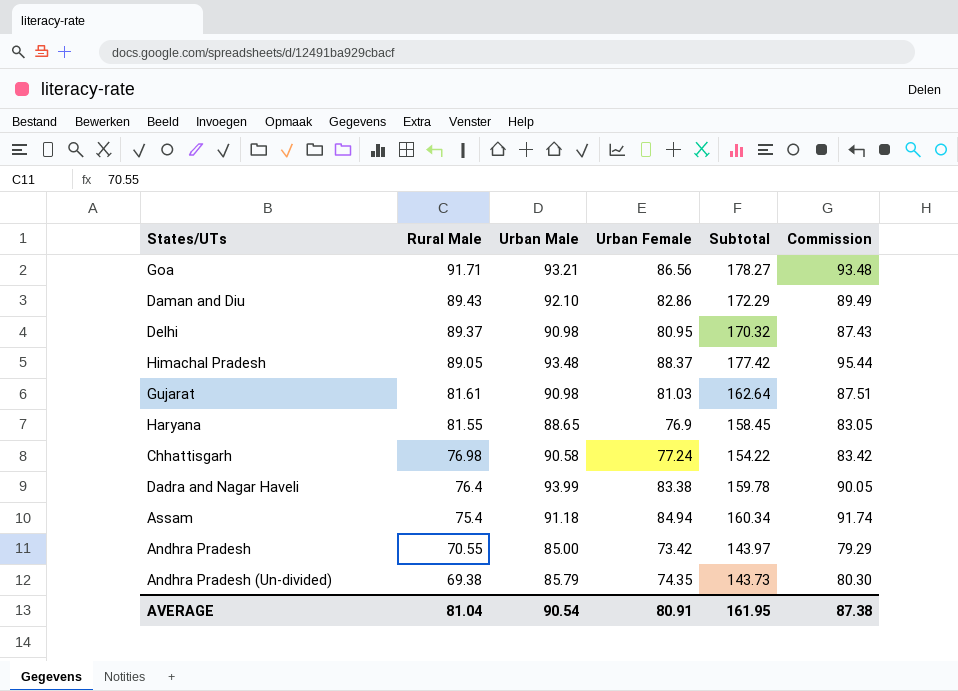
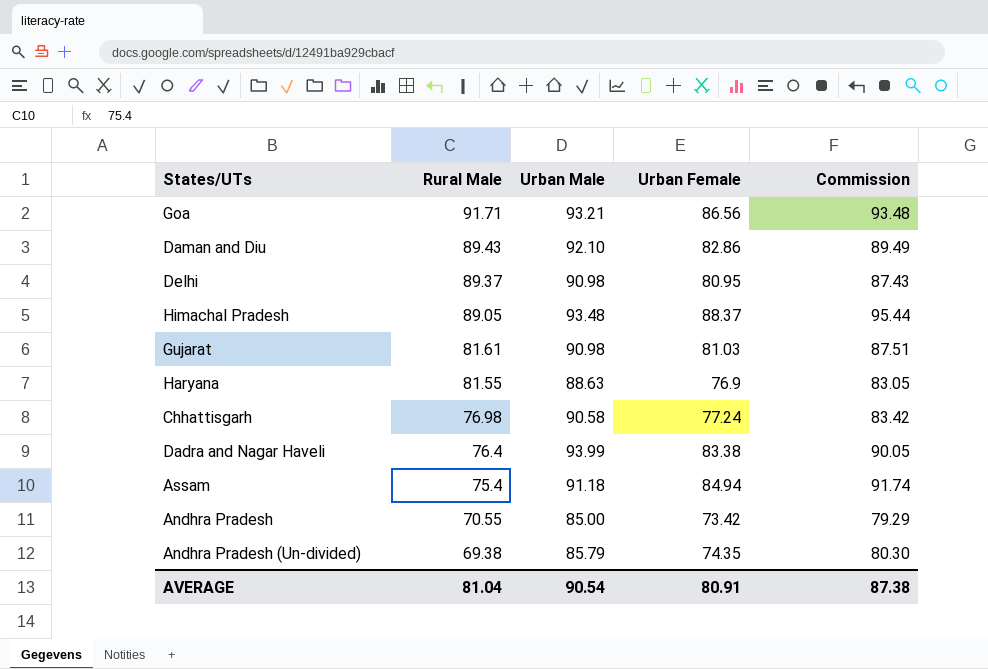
column Subtotal | formula: [Rural Male] + [Urban Female] -> none
Haryana | Urban Male: 88.65 -> 88.63

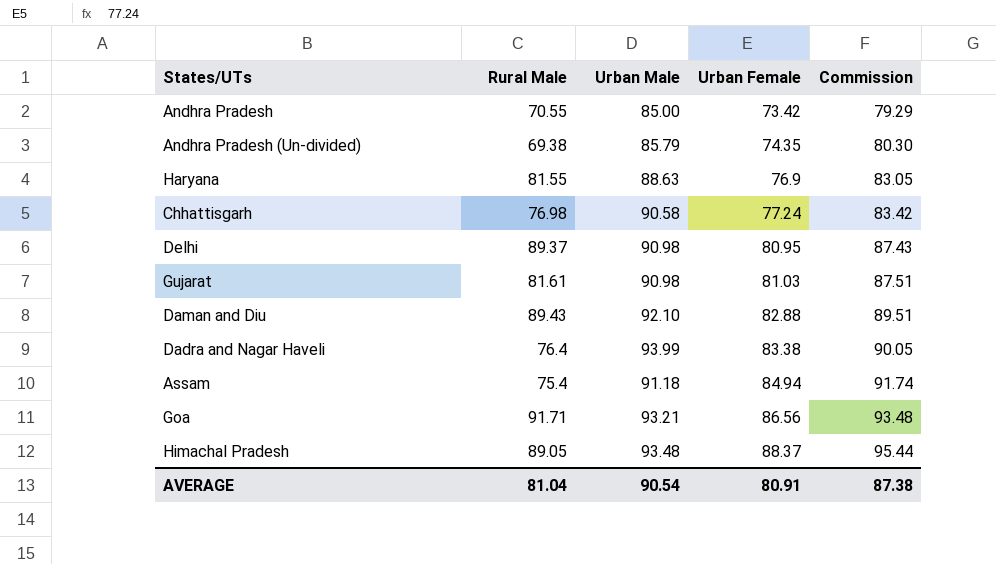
row order: Rural Male descending -> Urban Female ascending
Daman and Diu | Urban Female: 82.86 -> 82.88
Daman and Diu | Commission: 89.49 -> 89.51

